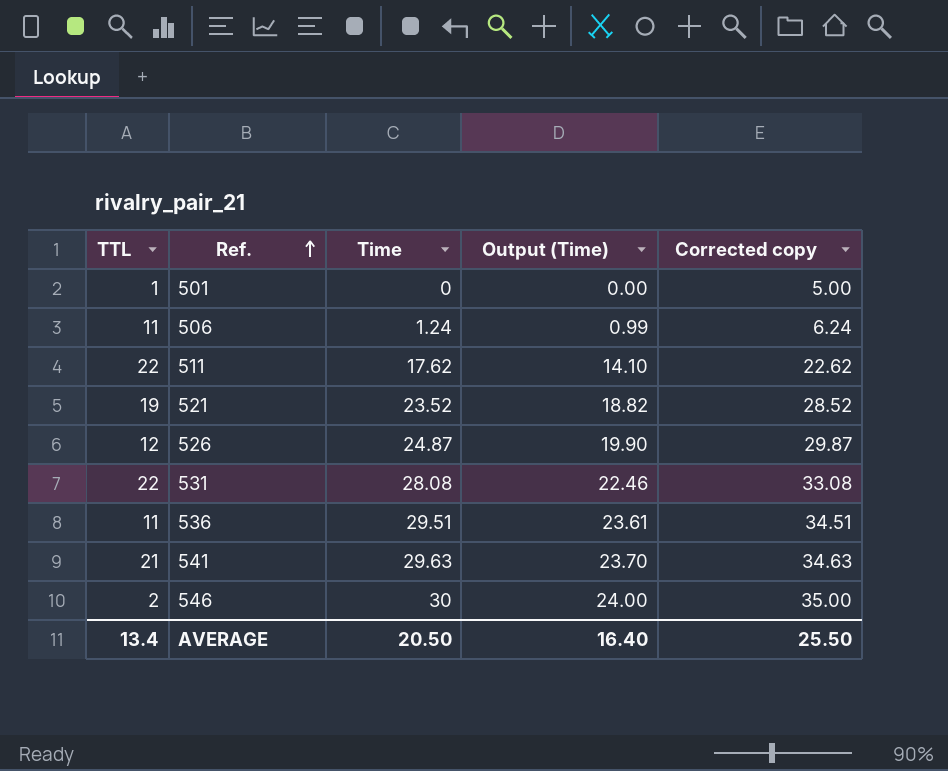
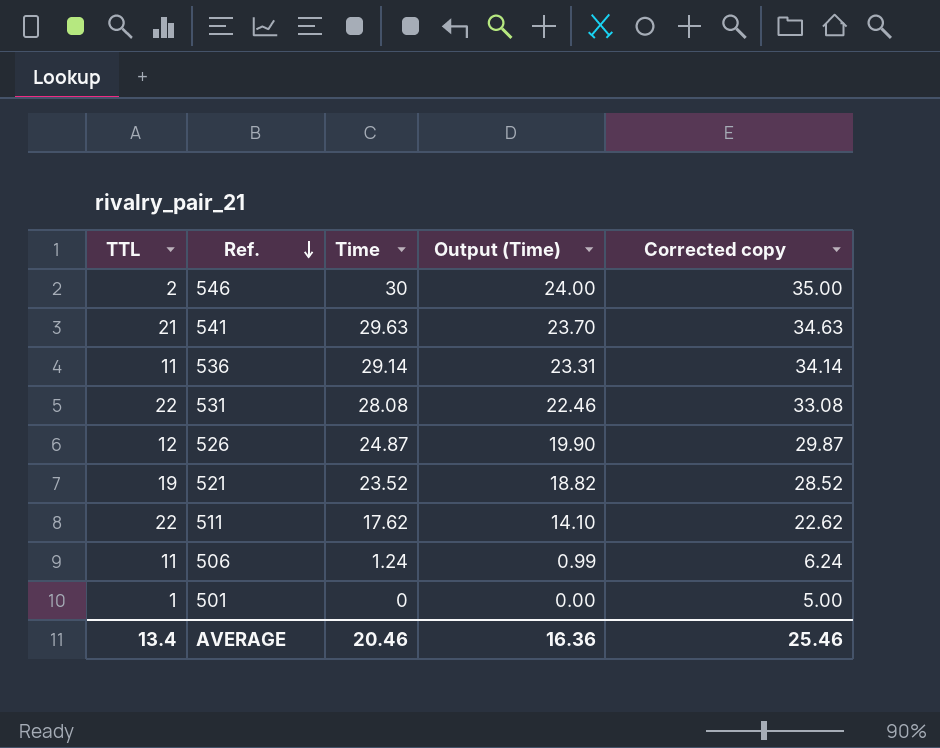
row order: Ref. ascending -> Ref. descending
536 | Time: 29.51 -> 29.14
536 | Output (Time): 23.61 -> 23.31
536 | Corrected copy: 34.51 -> 34.14
AVERAGE | Time: 20.50 -> 20.46
AVERAGE | Output (Time): 16.40 -> 16.36
AVERAGE | Corrected copy: 25.50 -> 25.46

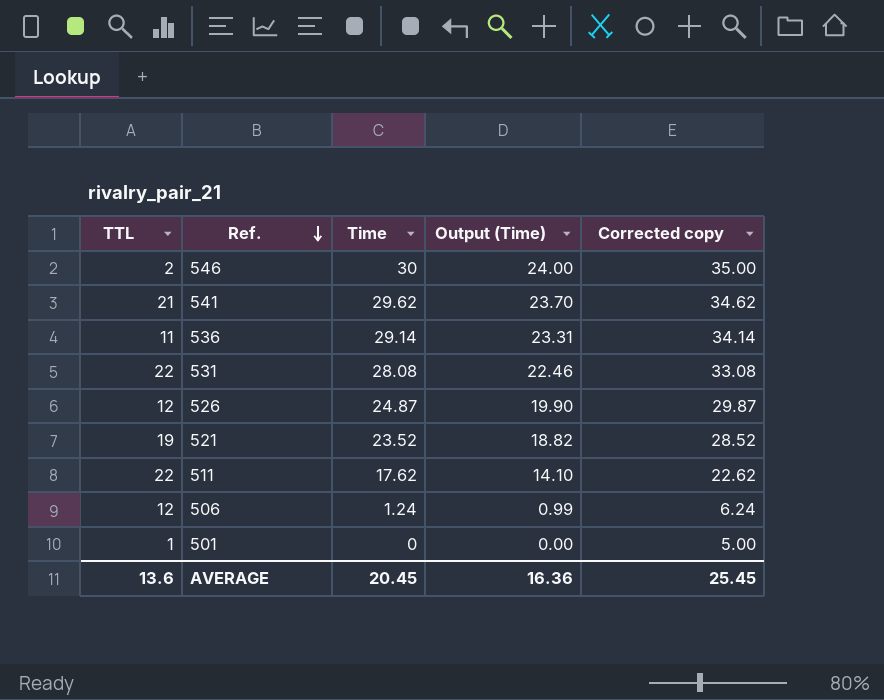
541 | Time: 29.63 -> 29.62
541 | Corrected copy: 34.63 -> 34.62
506 | TTL: 11 -> 12
AVERAGE | TTL: 13.4 -> 13.6
AVERAGE | Time: 20.46 -> 20.45
AVERAGE | Corrected copy: 25.46 -> 25.45

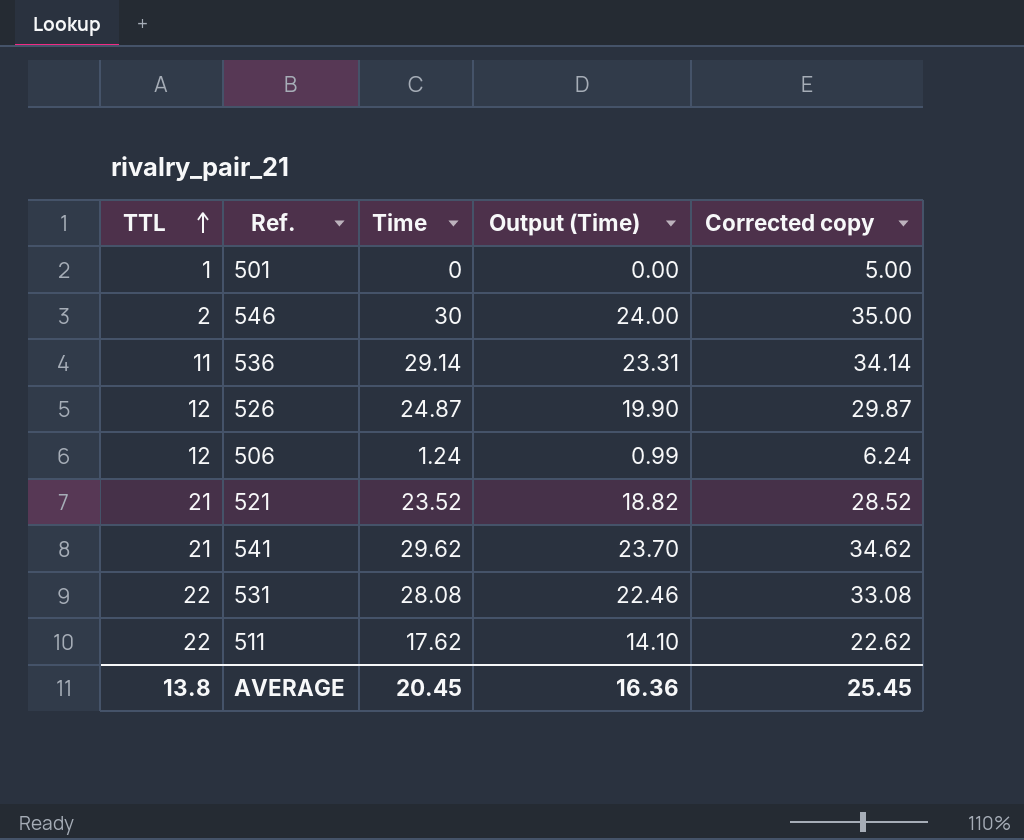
row order: Ref. descending -> TTL ascending
521 | TTL: 19 -> 21
AVERAGE | TTL: 13.6 -> 13.8

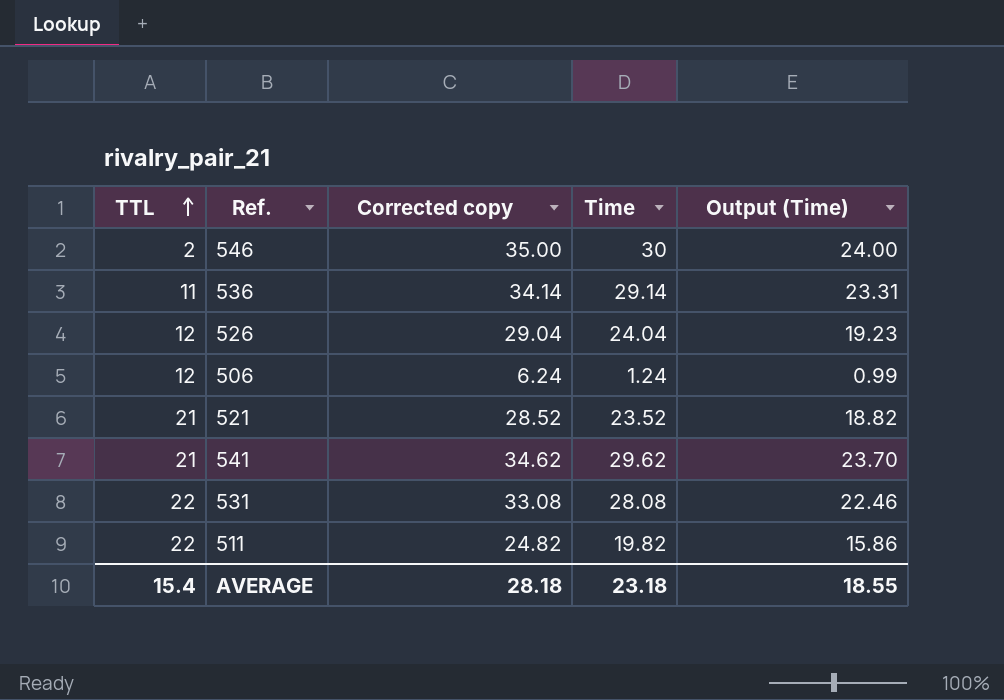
column Corrected copy | position: 5 -> 3
row 501: 1 | 0 | 0.00 | 5.00 -> none
526 | Corrected copy: 29.87 -> 29.04
526 | Time: 24.87 -> 24.04
526 | Output (Time): 19.90 -> 19.23
511 | Corrected copy: 22.62 -> 24.82
511 | Time: 17.62 -> 19.82
511 | Output (Time): 14.10 -> 15.86
AVERAGE | TTL: 13.8 -> 15.4
AVERAGE | Corrected copy: 25.45 -> 28.18
AVERAGE | Time: 20.45 -> 23.18
AVERAGE | Output (Time): 16.36 -> 18.55

